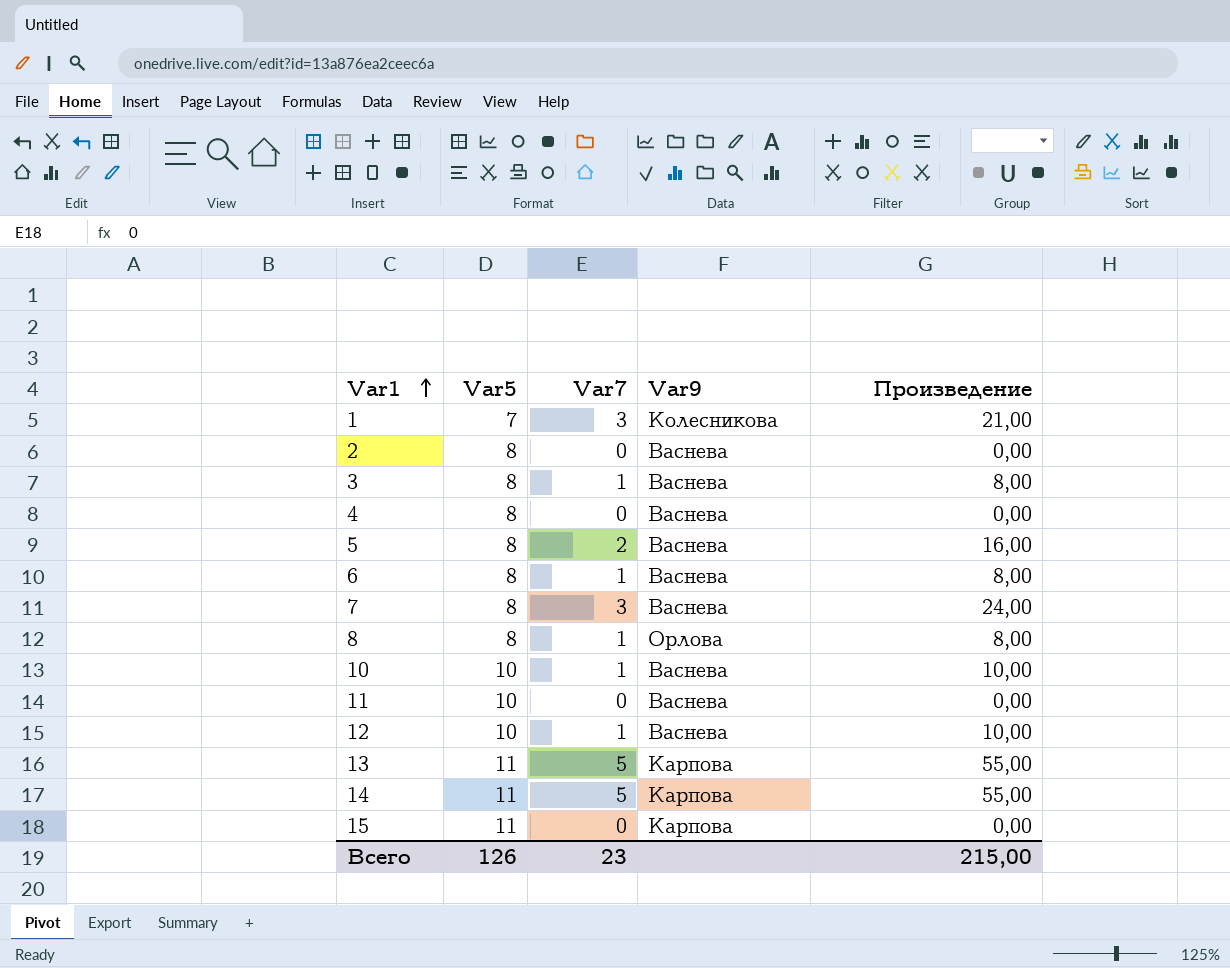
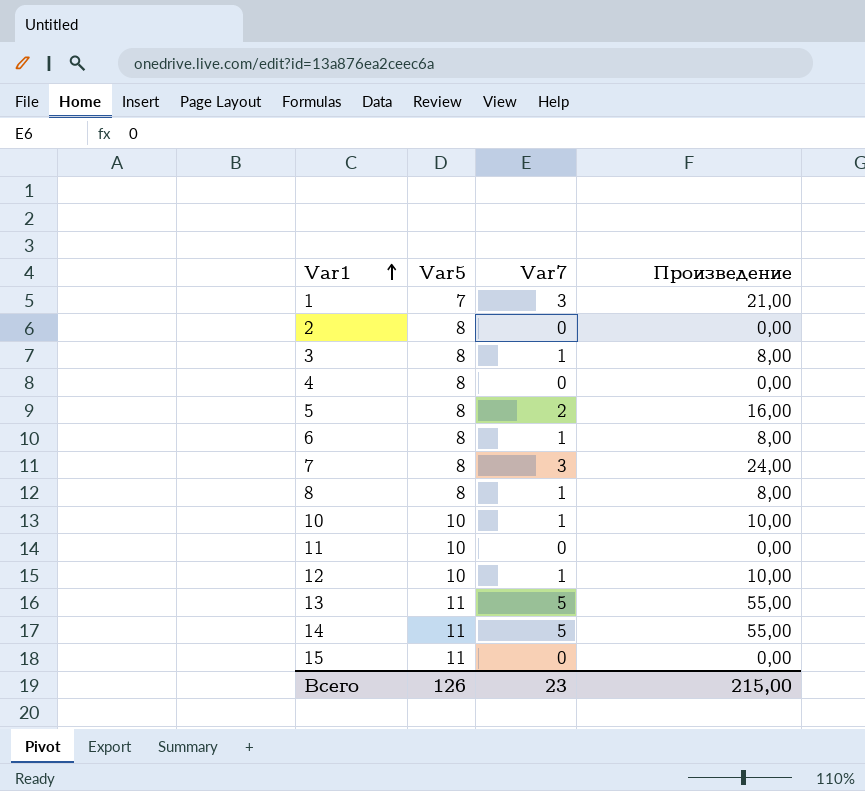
column Var9 | position: 4 -> none

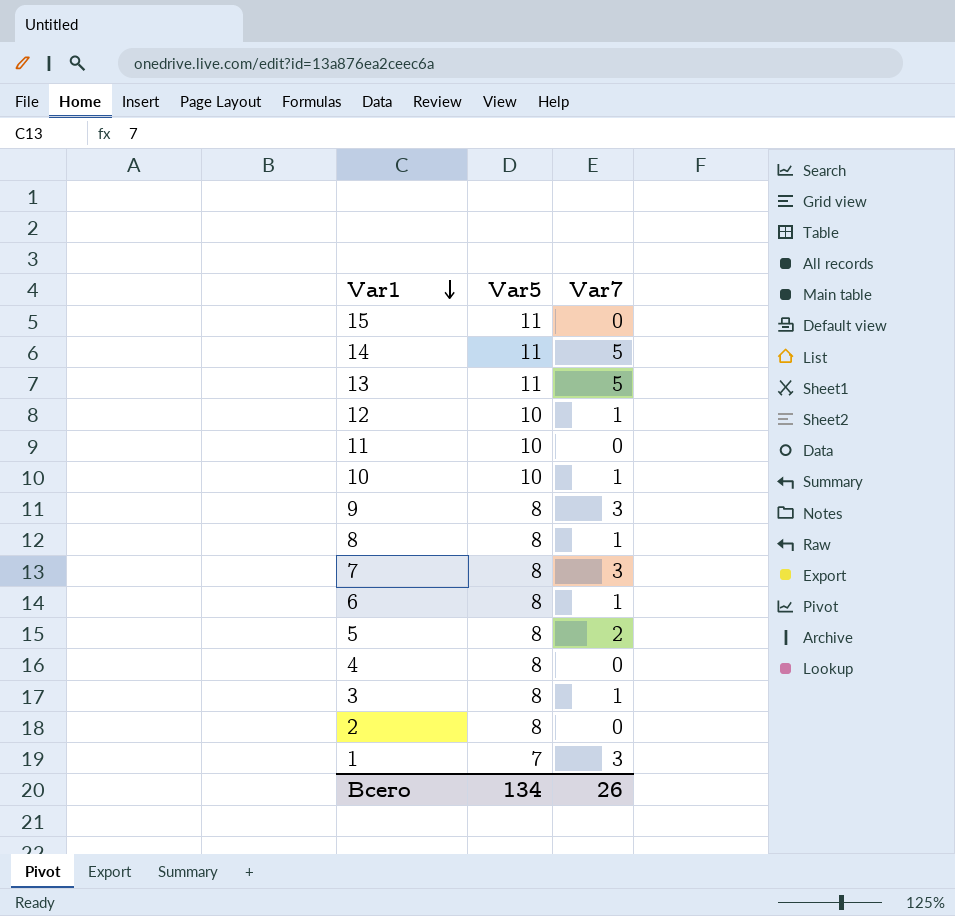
row order: Var1 ascending -> Var1 descending
column Произведение | formula: [Var5] * [Var7] -> none
row 9: none -> 8 | 3
Всего | Var5: 126 -> 134
Всего | Var7: 23 -> 26

